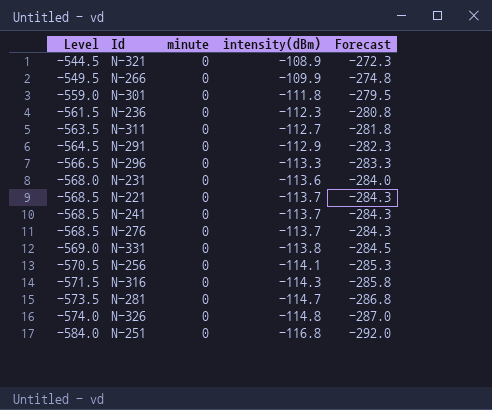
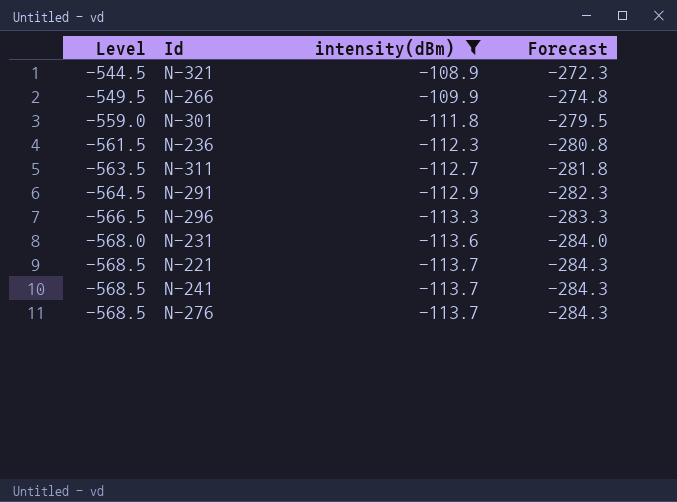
filter: none -> intensity(dBm) >= -113.7
column minute | position: 3 -> none

